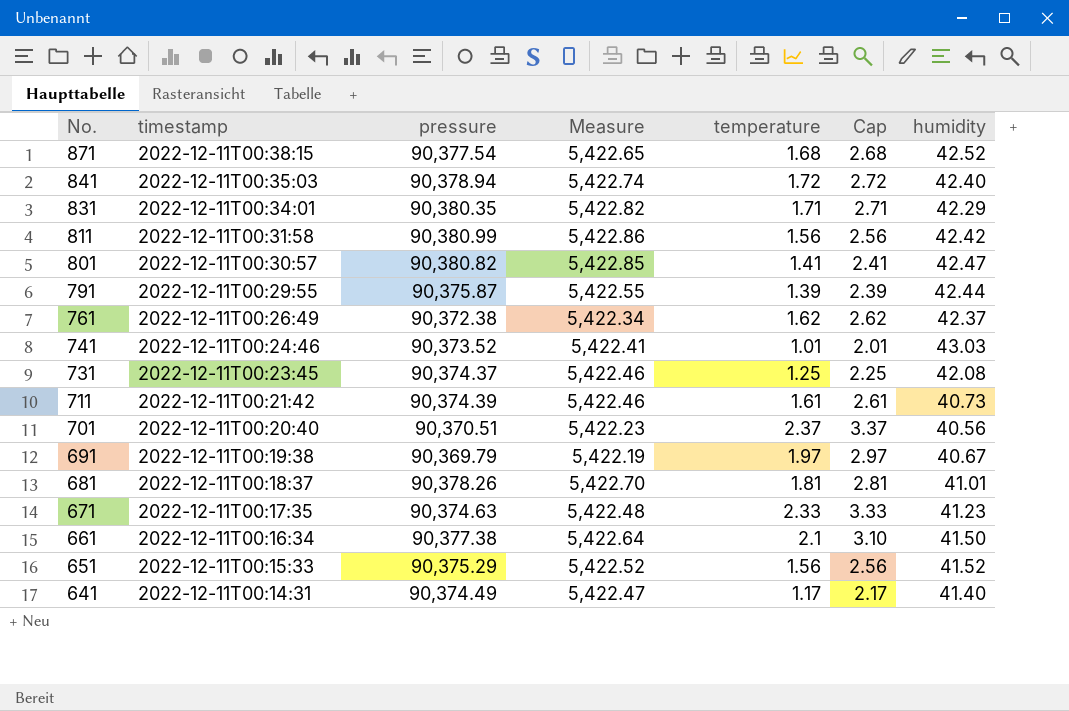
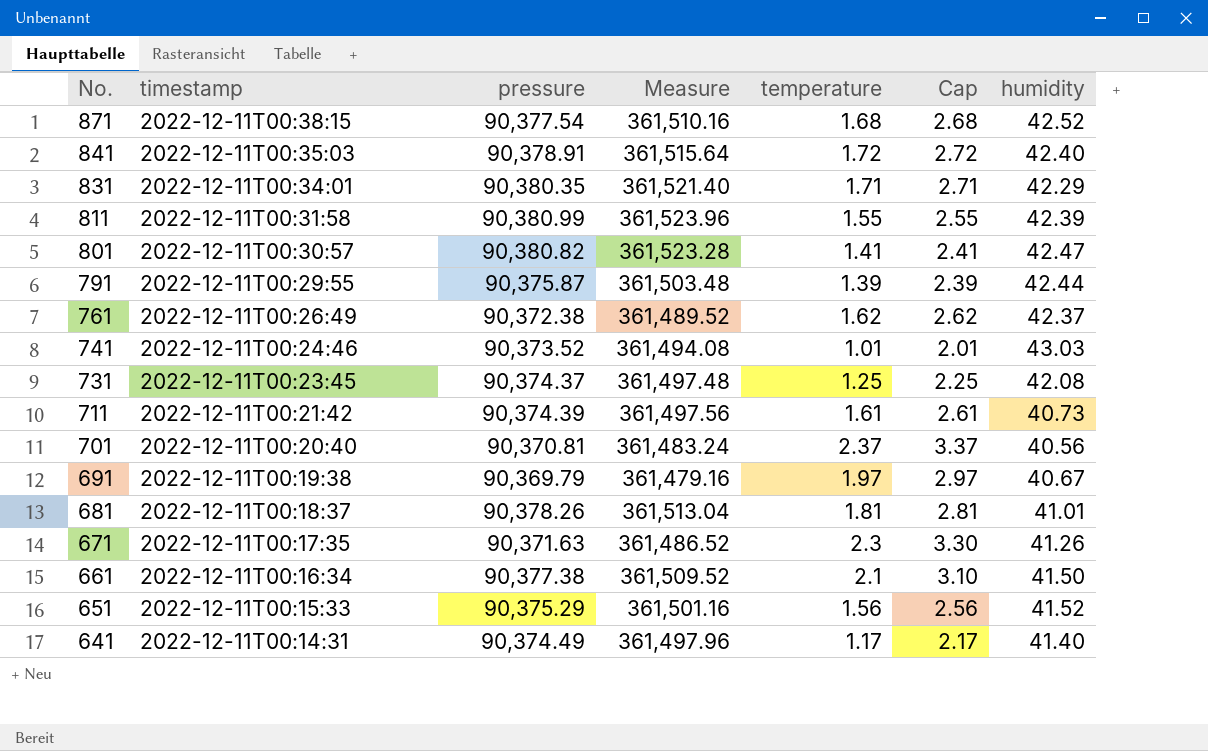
column Measure | formula: [pressure] * 0.06 -> [pressure] * 4
841 | pressure: 90,378.94 -> 90,378.91
811 | temperature: 1.56 -> 1.55
811 | Cap: 2.56 -> 2.55
811 | humidity: 42.42 -> 42.39
701 | pressure: 90,370.51 -> 90,370.81
671 | pressure: 90,374.63 -> 90,371.63
671 | temperature: 2.33 -> 2.3
671 | Cap: 3.33 -> 3.30
671 | humidity: 41.23 -> 41.26

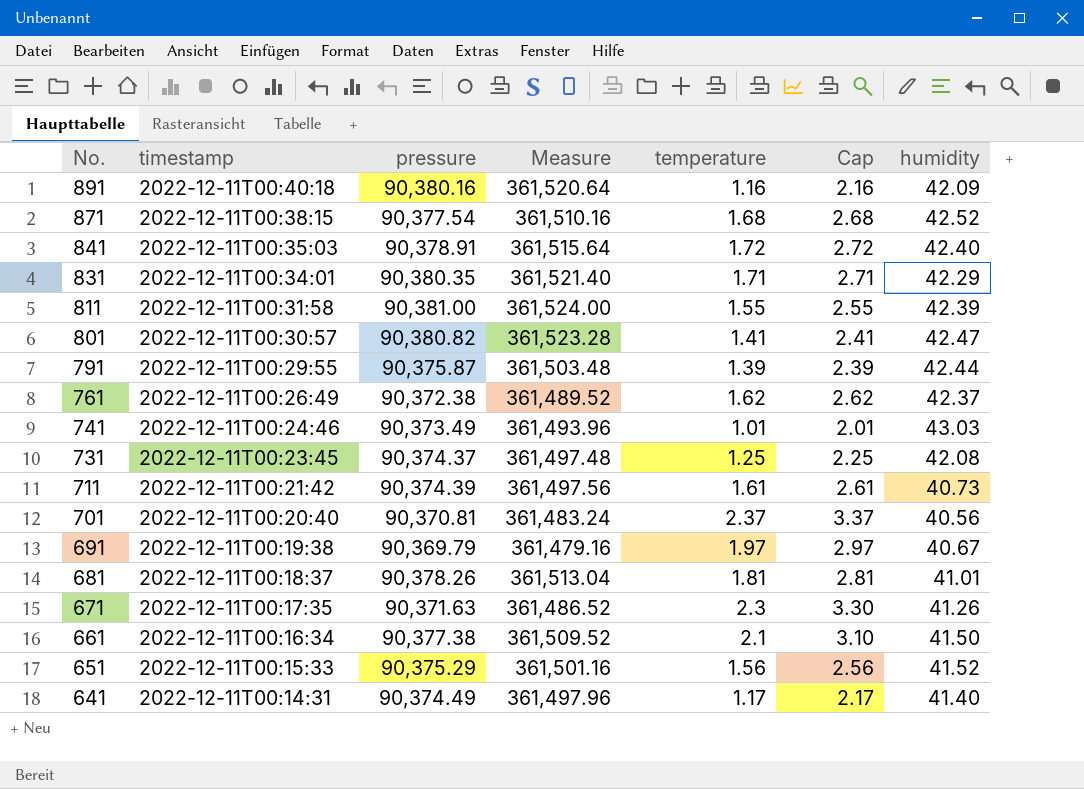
row 891: none -> 2022-12-11T00:40:18 | 90,380.16 | 361,520.64 | 1.16 | 2.16 | 42.09
811 | pressure: 90,380.99 -> 90,381.00
811 | Measure: 361,523.96 -> 361,524.00
741 | pressure: 90,373.52 -> 90,373.49
741 | Measure: 361,494.08 -> 361,493.96

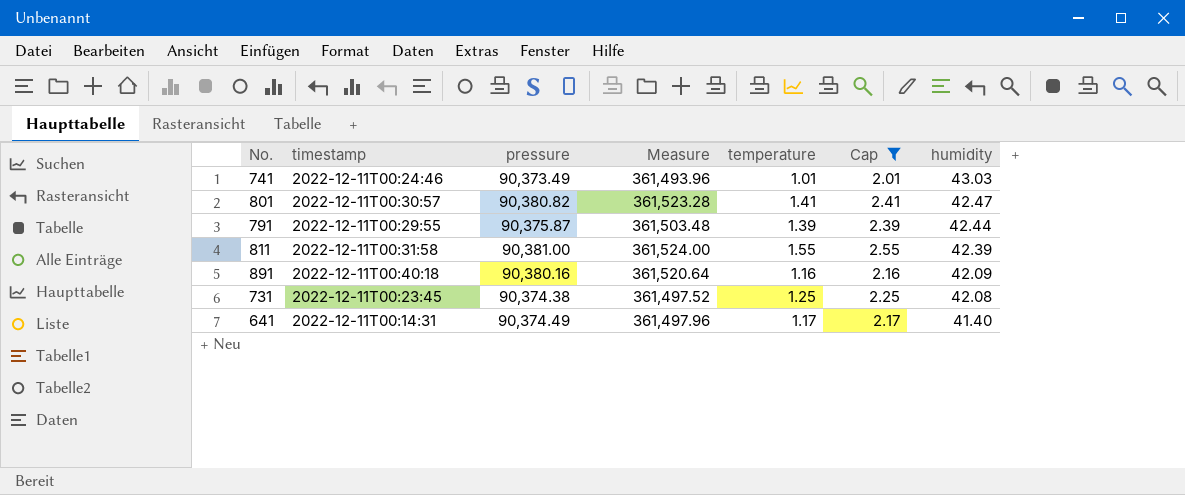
filter: none -> Cap <= 2.55
row order: No. descending -> humidity descending
731 | pressure: 90,374.37 -> 90,374.38
731 | Measure: 361,497.48 -> 361,497.52

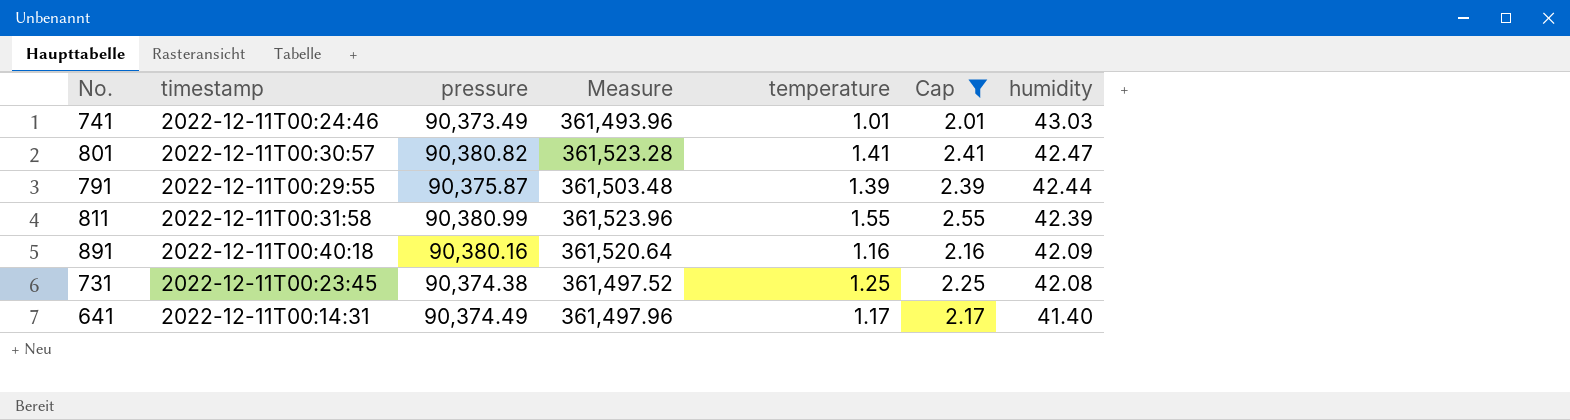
811 | pressure: 90,381.00 -> 90,380.99
811 | Measure: 361,524.00 -> 361,523.96

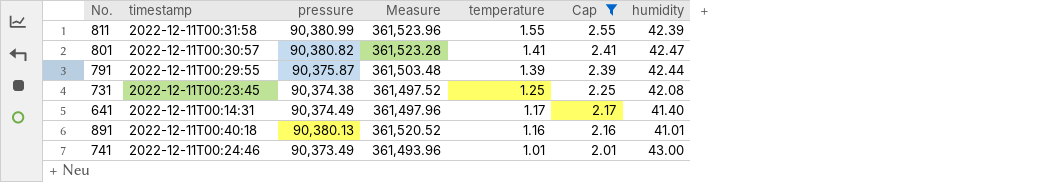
row order: humidity descending -> temperature descending
891 | pressure: 90,380.16 -> 90,380.13
891 | Measure: 361,520.64 -> 361,520.52
891 | humidity: 42.09 -> 41.01
741 | humidity: 43.03 -> 43.00

